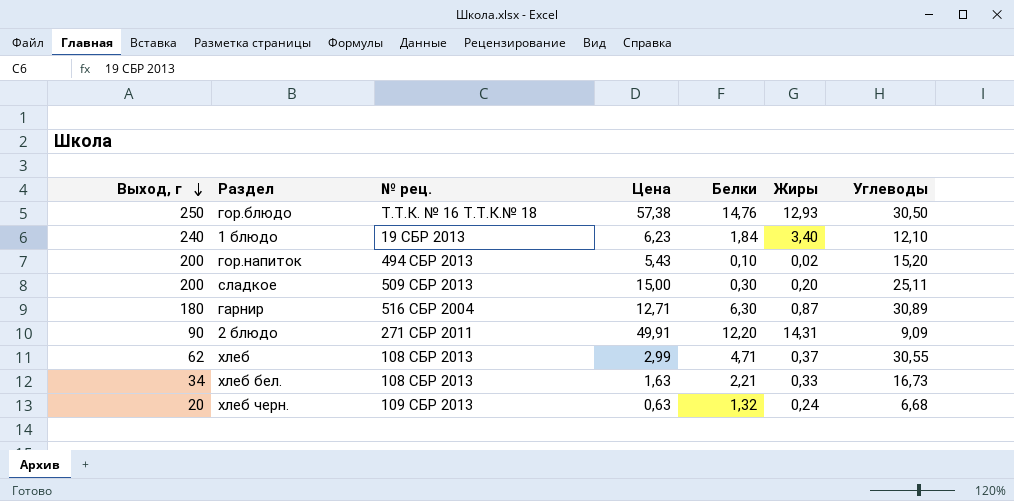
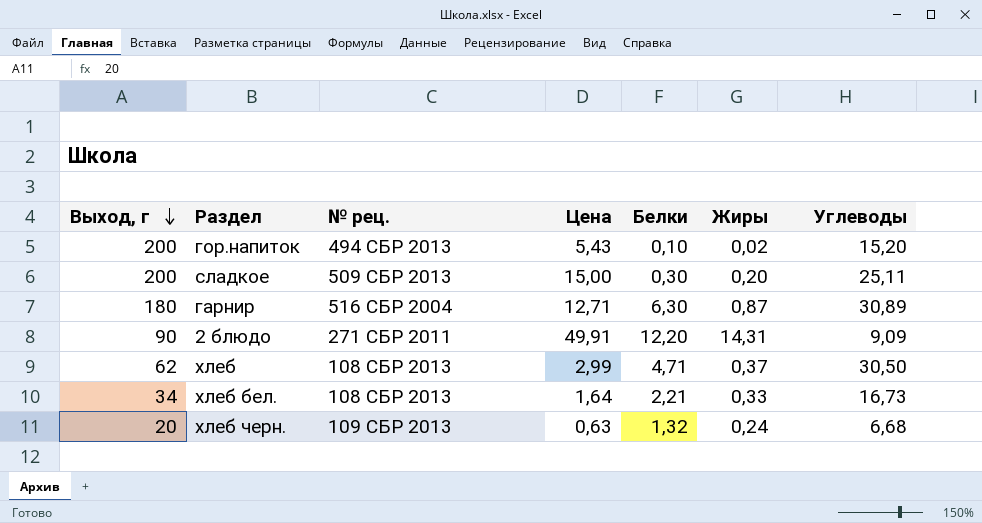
row гор.блюдо: 250 | Т.Т.К. № 16 Т.Т.К.№ 18 | 57,38 | 14,76 | 12,93 | 30,50 -> none
row 1 блюдо: 240 | 19 СБР 2013 | 6,23 | 1,84 | 3,40 | 12,10 -> none
хлеб | Углеводы: 30,55 -> 30,50
хлеб бел. | Цена: 1,63 -> 1,64

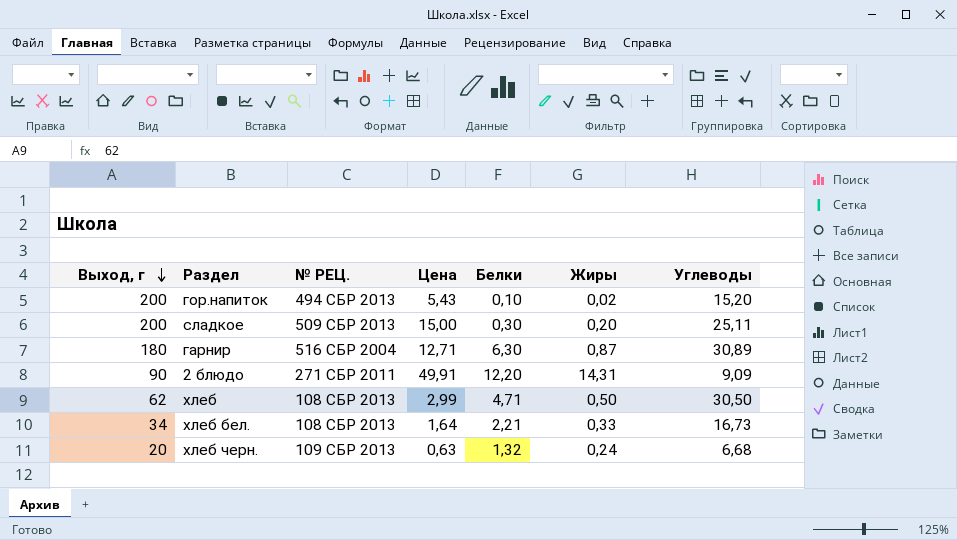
column name: № рец. -> № РЕЦ.
хлеб | Жиры: 0,37 -> 0,50

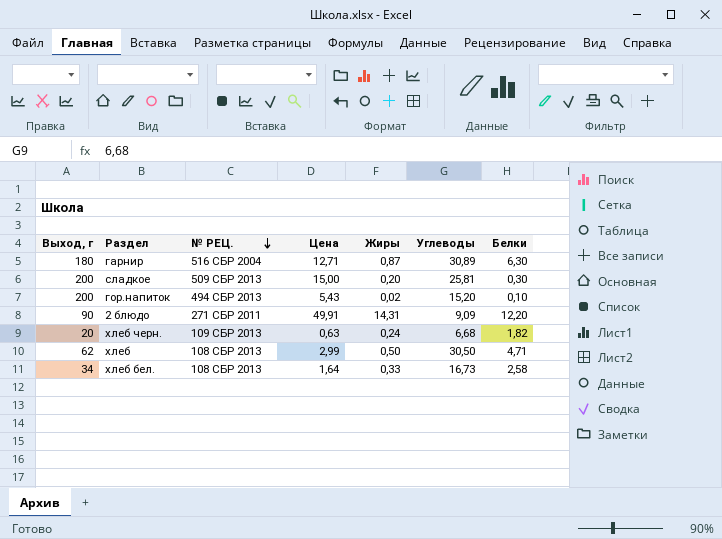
row order: Выход, г descending -> № РЕЦ. descending
column Белки | position: 5 -> 7
сладкое | Углеводы: 25,11 -> 25,81
хлеб черн. | Белки: 1,32 -> 1,82
хлеб бел. | Белки: 2,21 -> 2,58

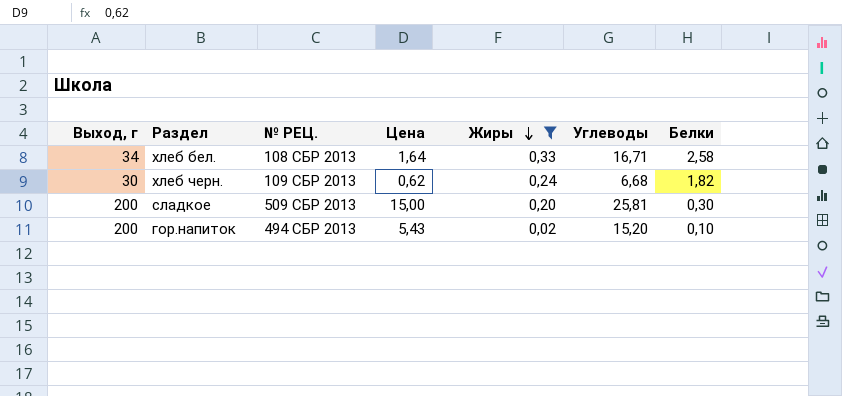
filter: none -> Жиры <= 0,33
row order: № РЕЦ. descending -> Жиры descending
хлеб бел. | Углеводы: 16,73 -> 16,71
хлеб черн. | Выход, г: 20 -> 30
хлеб черн. | Цена: 0,63 -> 0,62

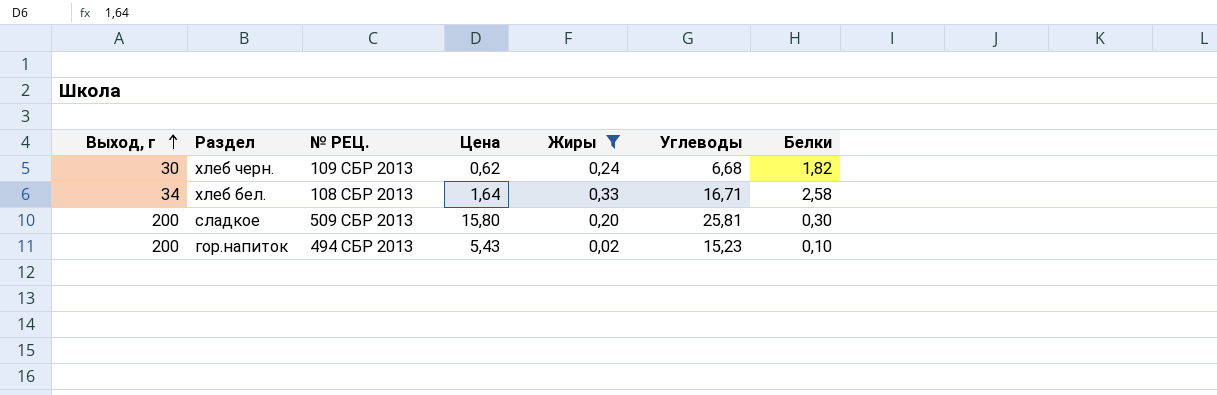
row order: Жиры descending -> Выход, г ascending
сладкое | Цена: 15,00 -> 15,80
гор.напиток | Углеводы: 15,20 -> 15,23

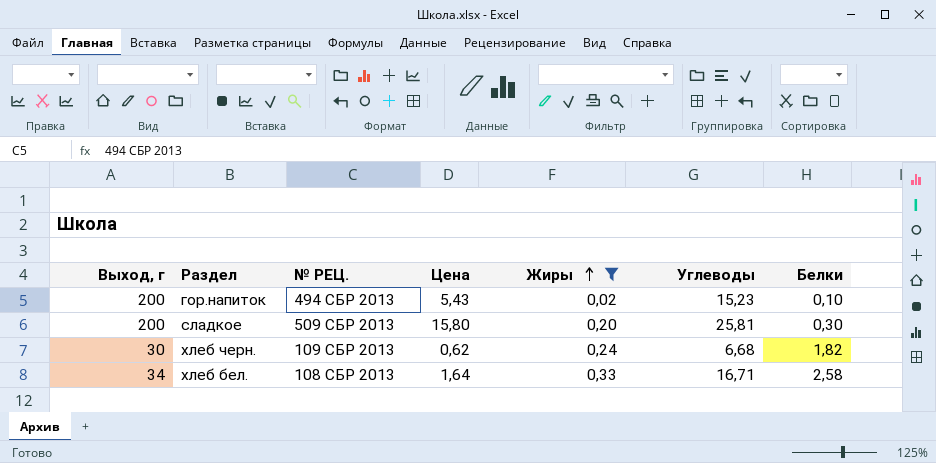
row order: Выход, г ascending -> Жиры ascending

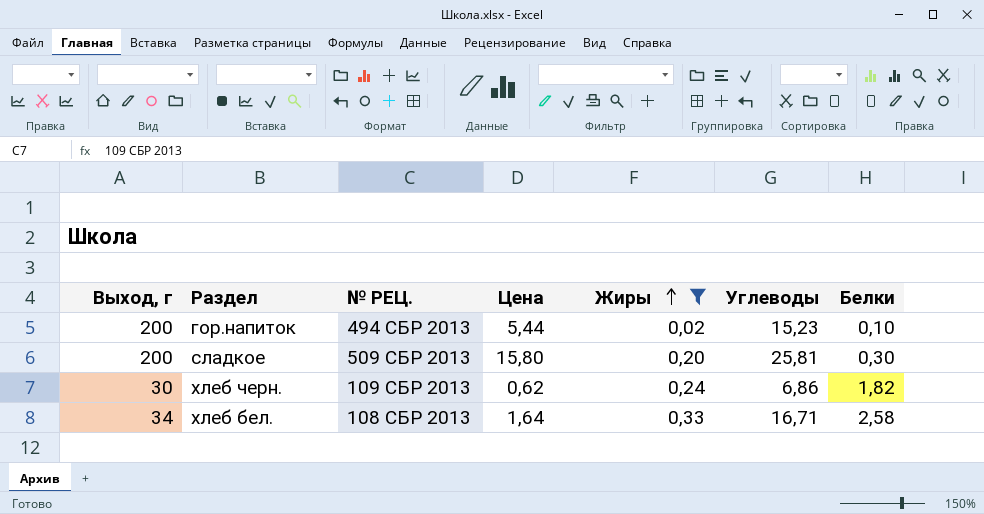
гор.напиток | Цена: 5,43 -> 5,44
хлеб черн. | Углеводы: 6,68 -> 6,86

